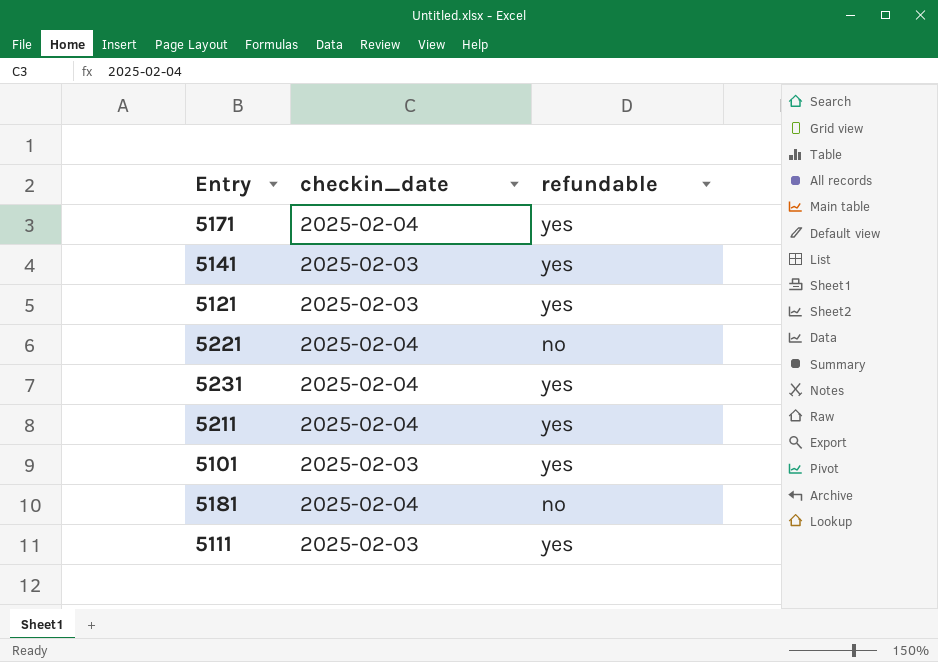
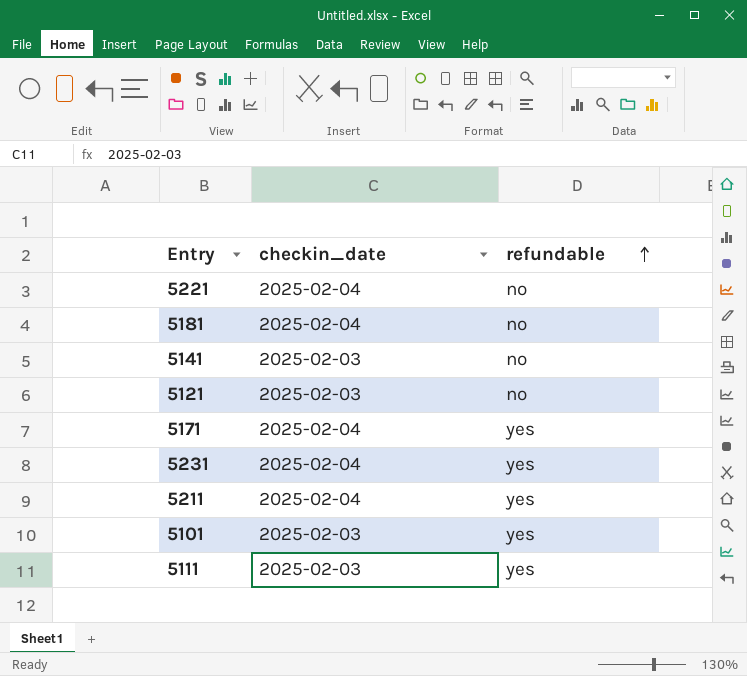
row order: none -> refundable ascending
5141 | refundable: yes -> no
5121 | refundable: yes -> no

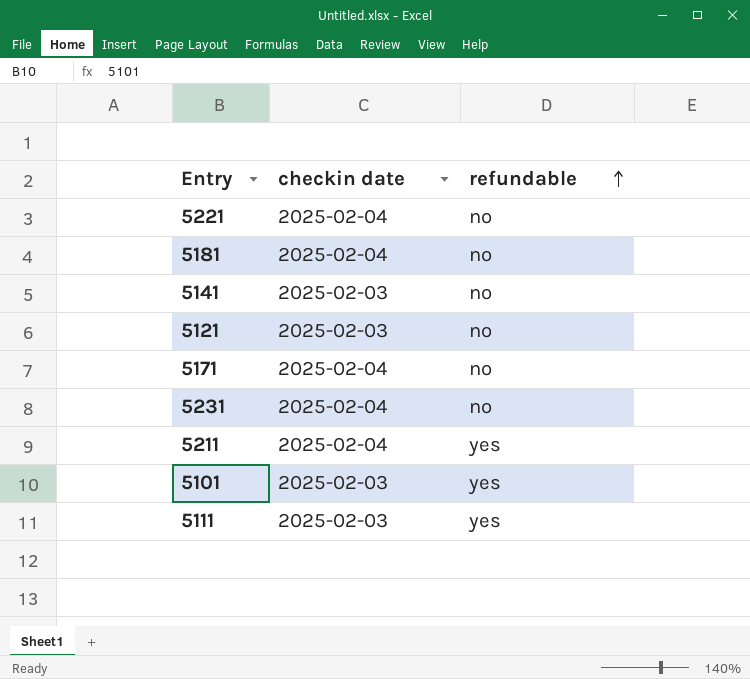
column name: checkin_date -> checkin date
5171 | refundable: yes -> no
5231 | refundable: yes -> no

